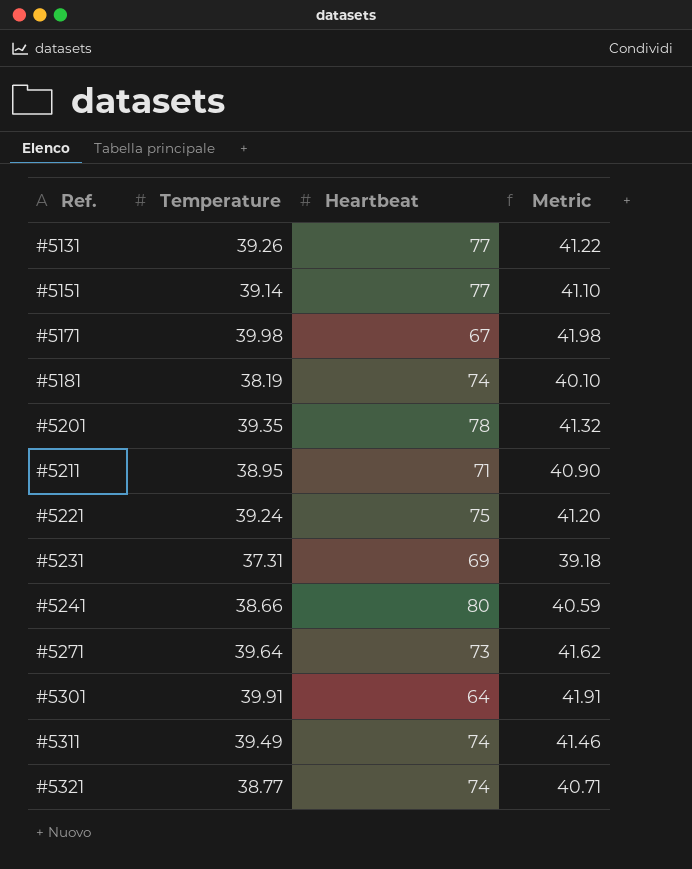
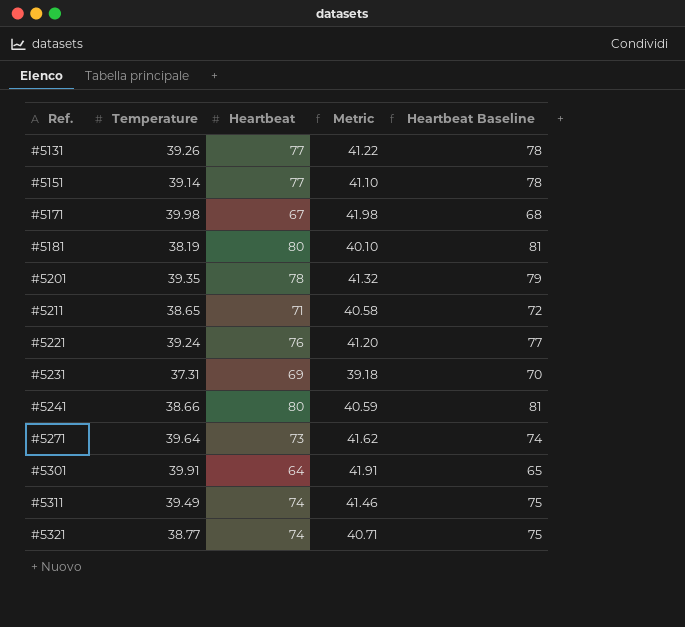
column Heartbeat Baseline | formula: none -> [Heartbeat] + 1
#5181 | Heartbeat: 74 -> 80
#5211 | Temperature: 38.95 -> 38.65
#5211 | Metric: 40.90 -> 40.58
#5221 | Heartbeat: 75 -> 76

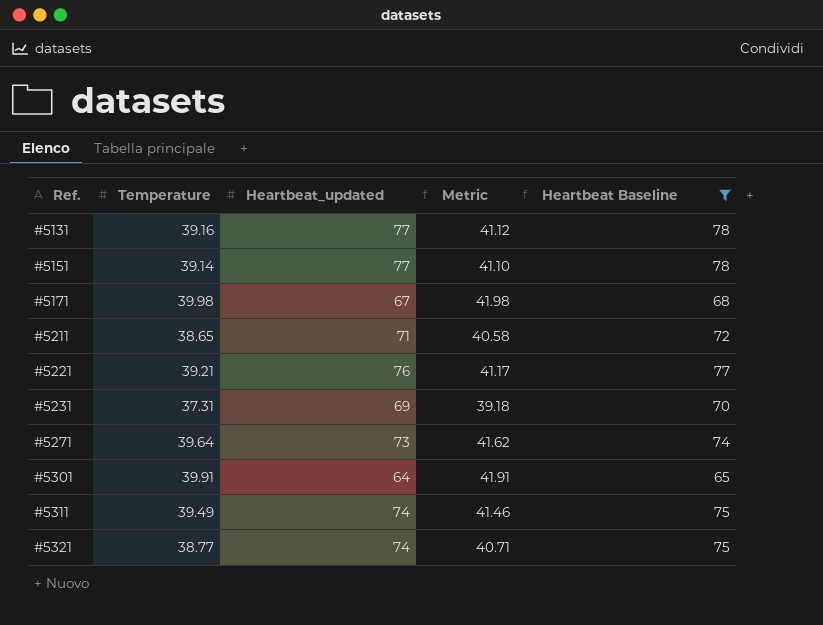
filter: none -> Heartbeat Baseline <= 78
column name: Heartbeat -> Heartbeat_updated
#5131 | Temperature: 39.26 -> 39.16
#5131 | Metric: 41.22 -> 41.12
#5221 | Temperature: 39.24 -> 39.21
#5221 | Metric: 41.20 -> 41.17

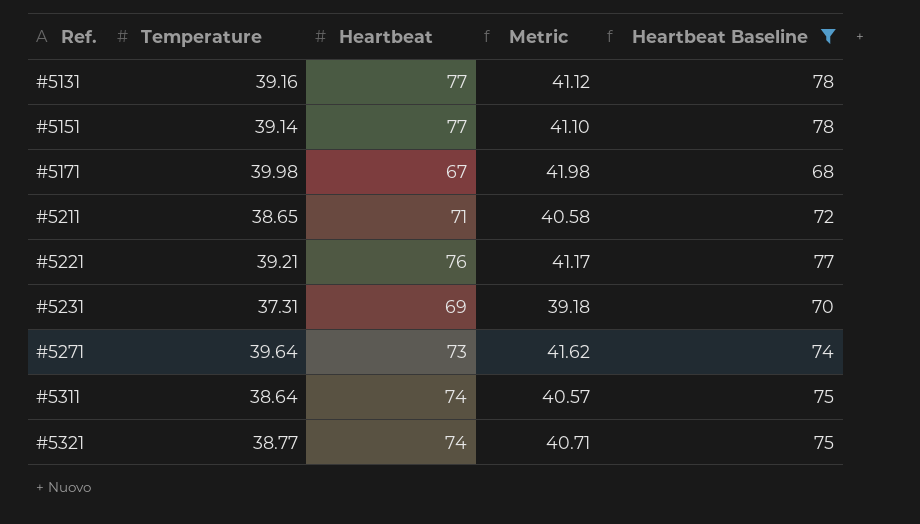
column name: Heartbeat_updated -> Heartbeat
row #5301: 39.91 | 64 | 41.91 | 65 -> none
#5311 | Temperature: 39.49 -> 38.64
#5311 | Metric: 41.46 -> 40.57

